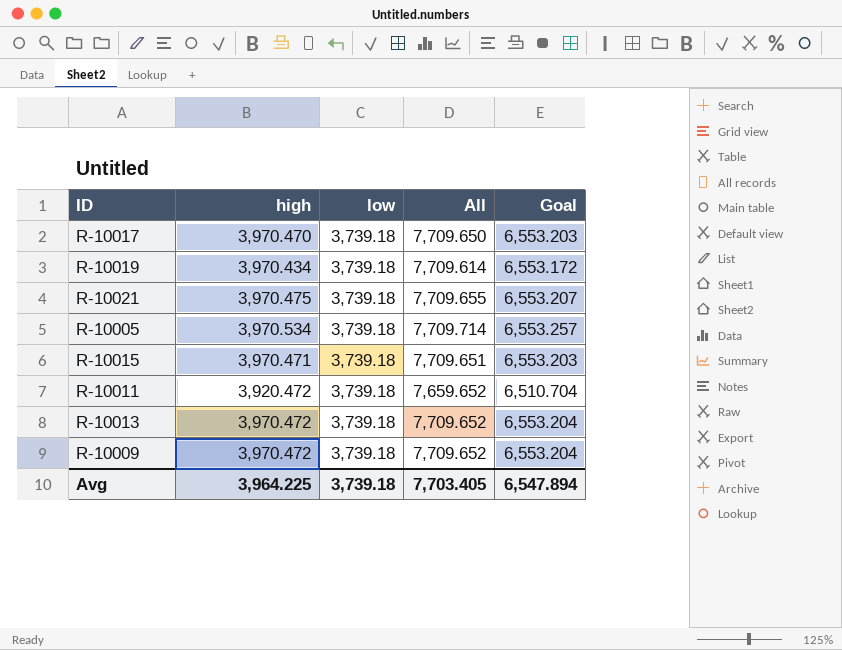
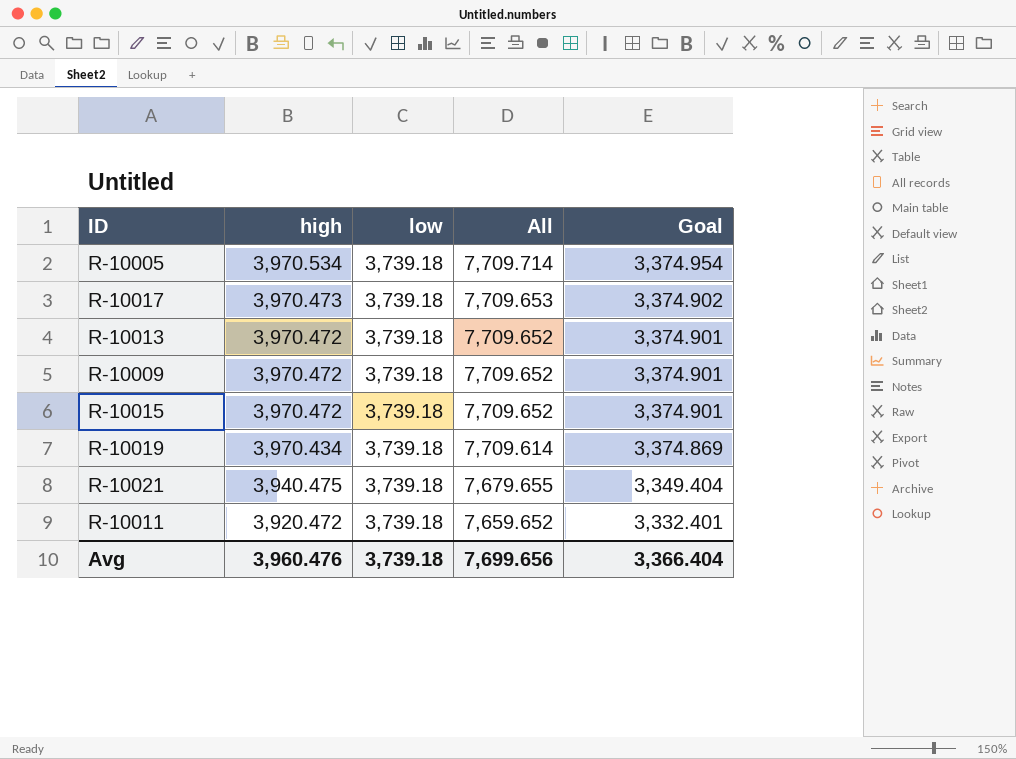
row order: none -> high descending
column Goal | formula: [All] * 0.85 -> [high] * 0.85
R-10017 | high: 3,970.470 -> 3,970.473
R-10017 | All: 7,709.650 -> 7,709.653
R-10015 | high: 3,970.471 -> 3,970.472
R-10015 | All: 7,709.651 -> 7,709.652
R-10021 | high: 3,970.475 -> 3,940.475
R-10021 | All: 7,709.655 -> 7,679.655
Avg | high: 3,964.225 -> 3,960.476
Avg | All: 7,703.405 -> 7,699.656
Avg | Goal: 6,547.894 -> 3,366.404

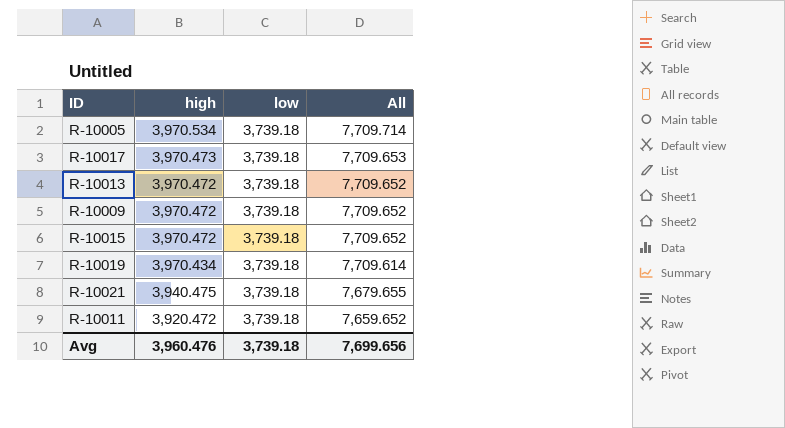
column Goal | formula: [high] * 0.85 -> none

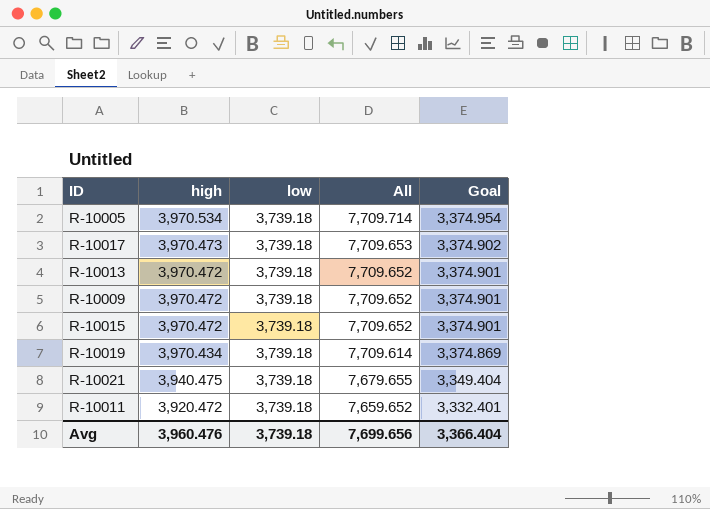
column Goal | formula: none -> [high] * 0.85

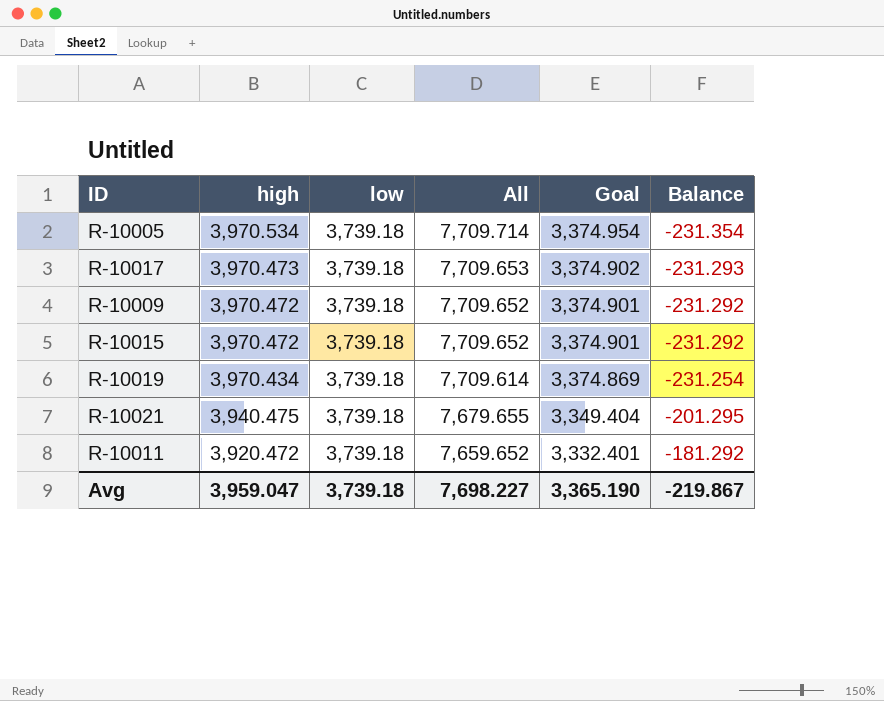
column Balance | formula: none -> [low] - [high]
row R-10013: 3,970.472 | 3,739.18 | 7,709.652 | 3,374.901 -> none
Avg | high: 3,960.476 -> 3,959.047
Avg | All: 7,699.656 -> 7,698.227
Avg | Goal: 3,366.404 -> 3,365.190

